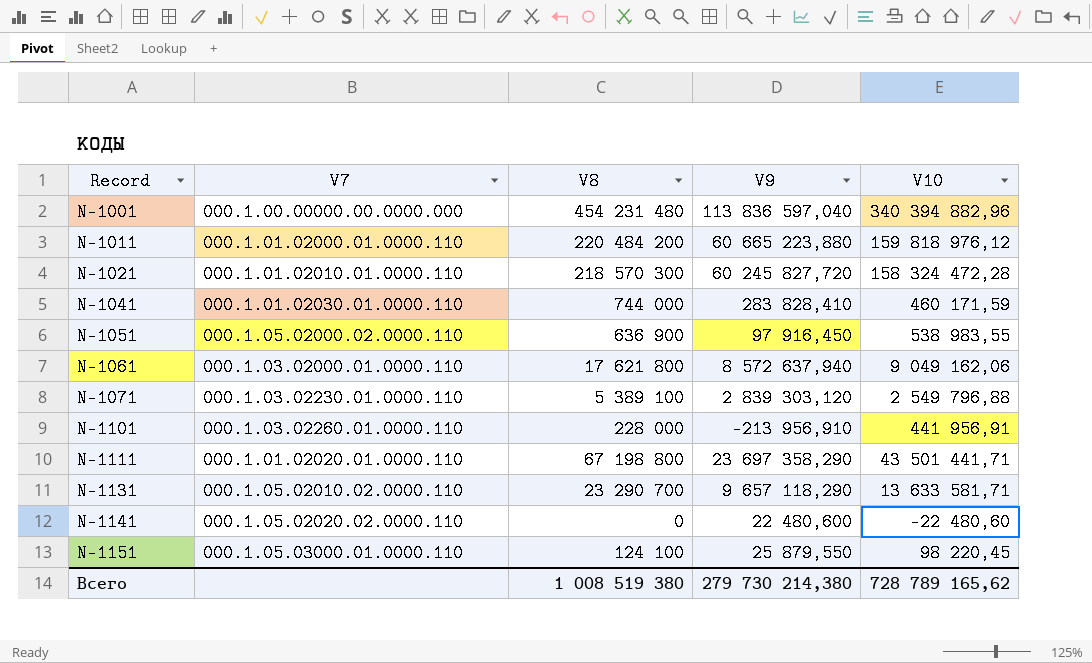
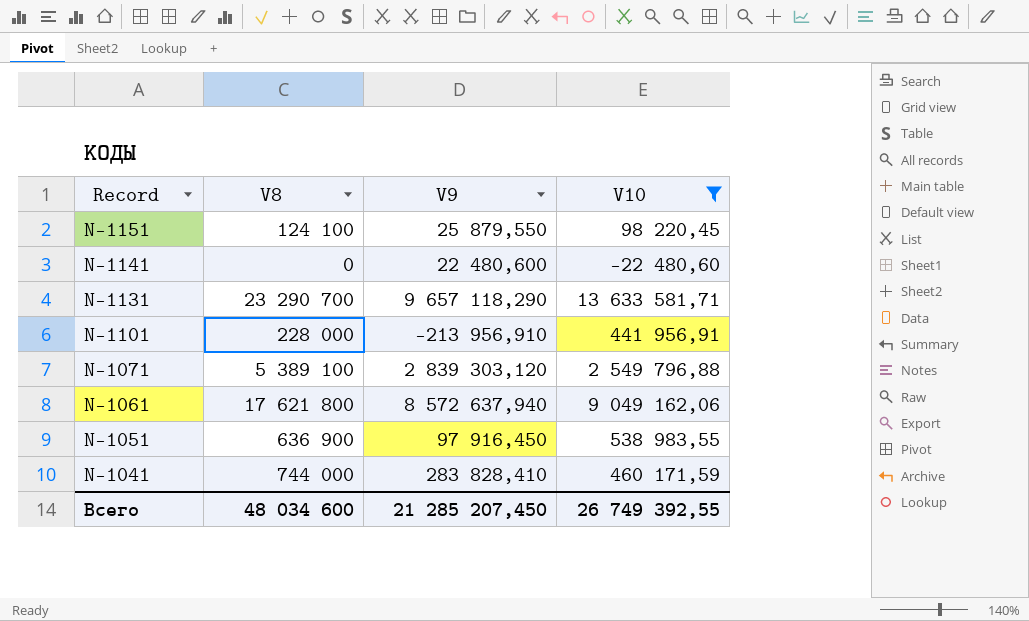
filter: none -> V10 <= 13 633 581,71
row order: Record ascending -> Record descending
column V7 | position: 2 -> none
Всего | V8: 1 008 519 380 -> 48 034 600
Всего | V9: 279 730 214,380 -> 21 285 207,450
Всего | V10: 728 789 165,62 -> 26 749 392,55

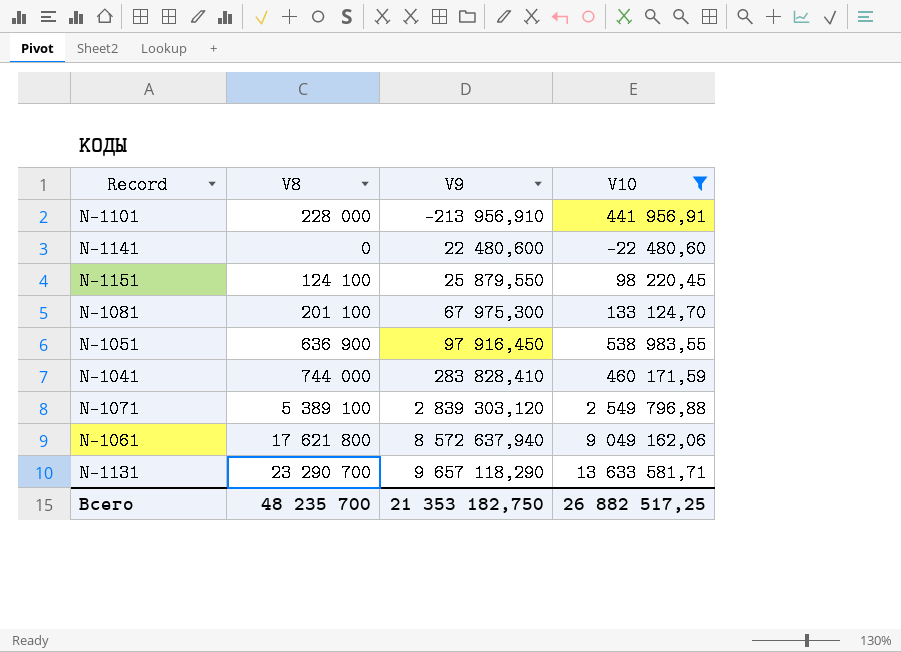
row order: Record descending -> V9 ascending
row N-1081: none -> 201 100 | 67 975,300 | 133 124,70
Всего | V8: 48 034 600 -> 48 235 700
Всего | V9: 21 285 207,450 -> 21 353 182,750
Всего | V10: 26 749 392,55 -> 26 882 517,25

